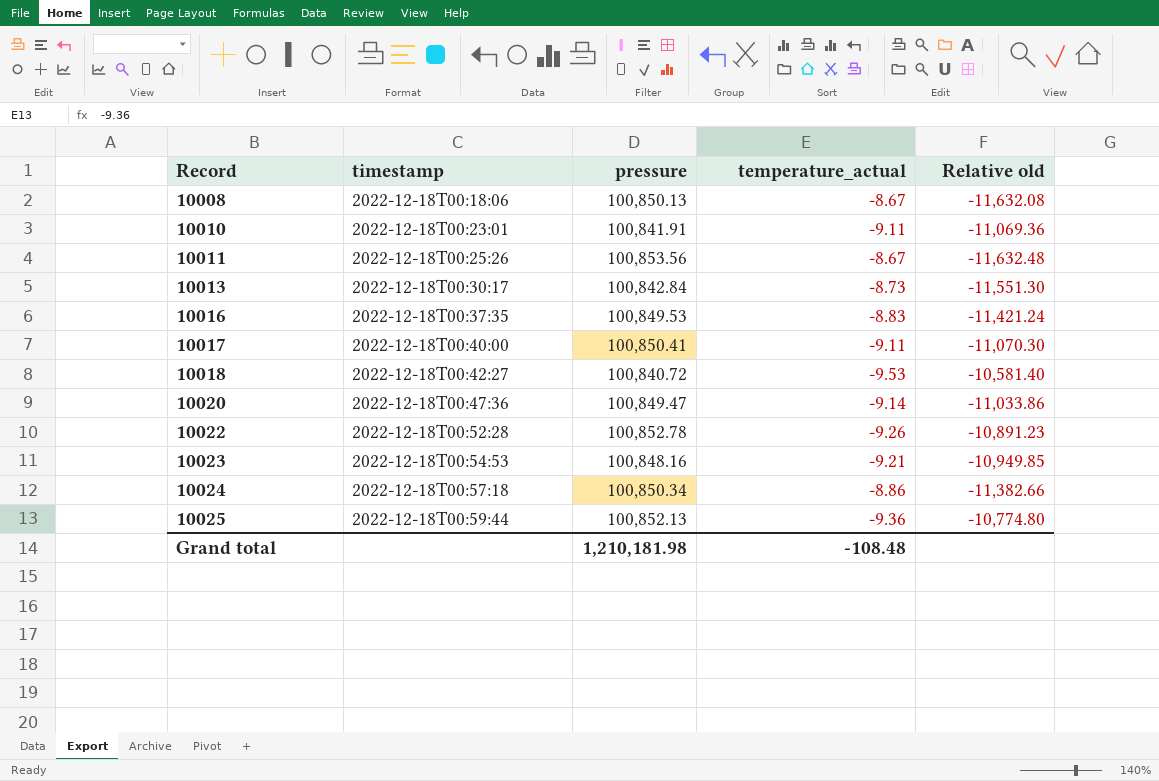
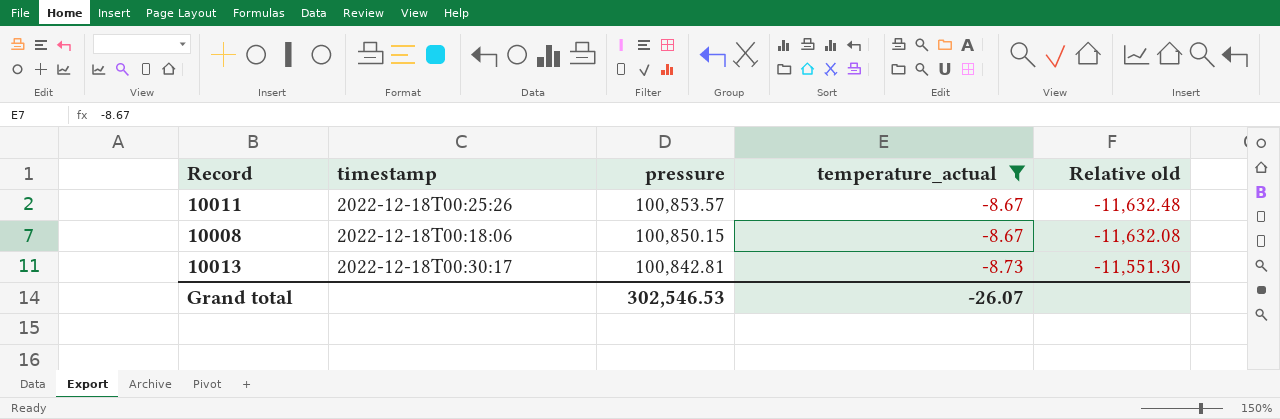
filter: none -> temperature_actual >= -8.73
row order: Record ascending -> pressure descending
10011 | pressure: 100,853.56 -> 100,853.57
10008 | pressure: 100,850.13 -> 100,850.15
10013 | pressure: 100,842.84 -> 100,842.81
Grand total | pressure: 1,210,181.98 -> 302,546.53
Grand total | temperature_actual: -108.48 -> -26.07

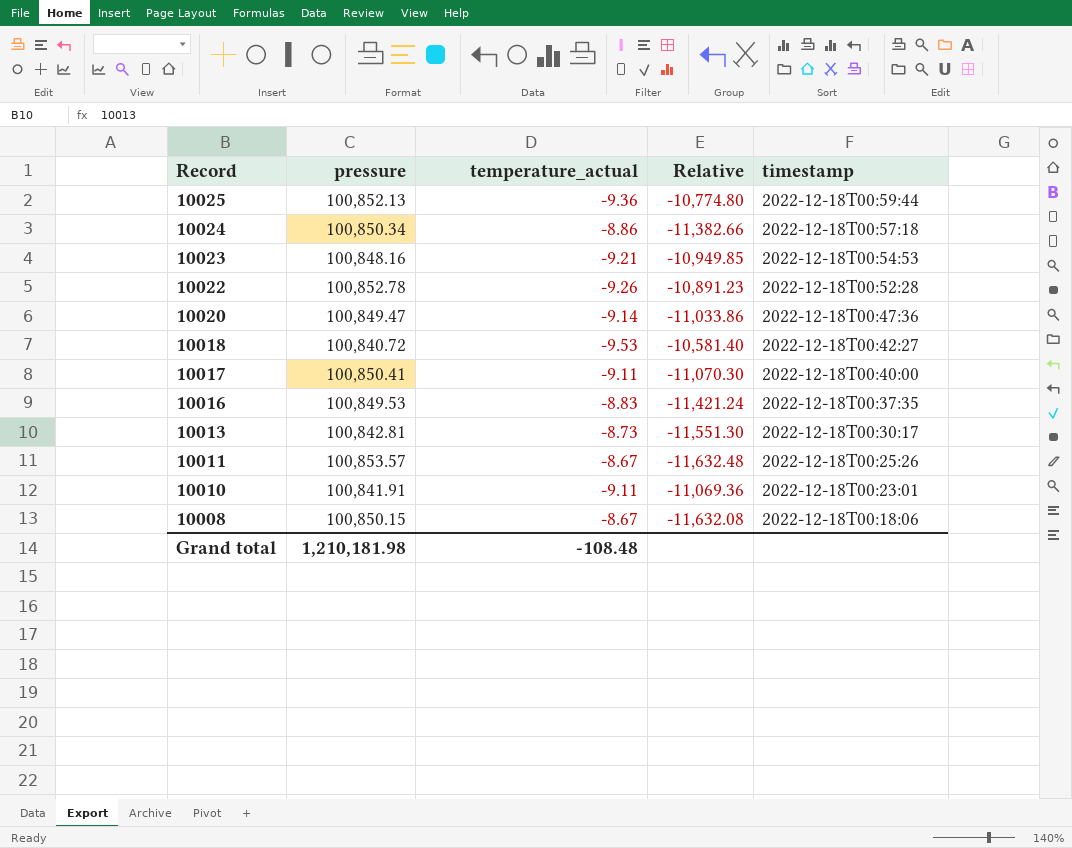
filter: temperature_actual >= -8.73 -> none
row order: pressure descending -> Record descending
column name: Relative old -> Relative
column timestamp | position: 2 -> 5
Grand total | pressure: 302,546.53 -> 1,210,181.98
Grand total | temperature_actual: -26.07 -> -108.48

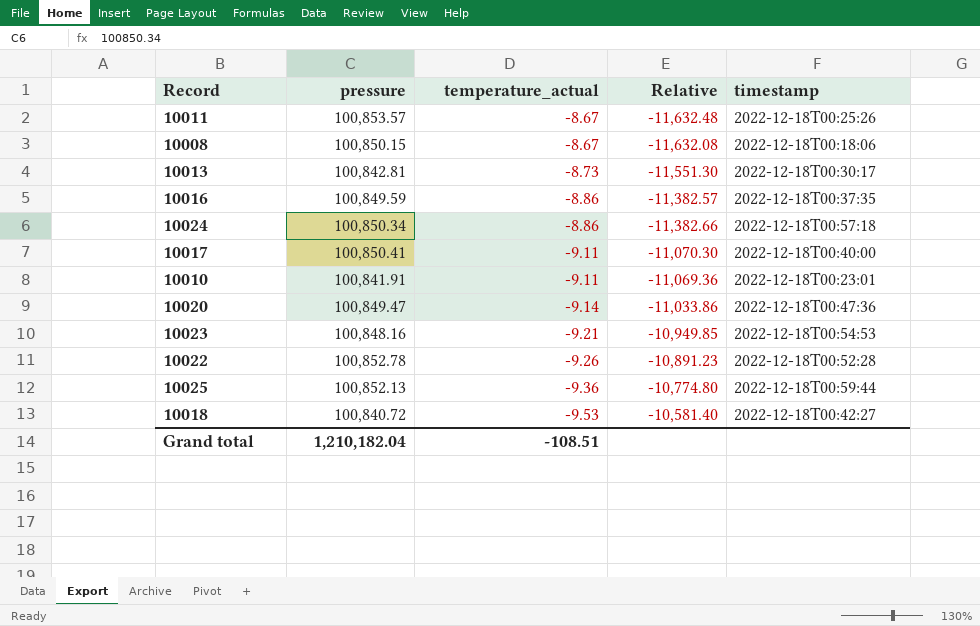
row order: Record descending -> temperature_actual descending
10016 | pressure: 100,849.53 -> 100,849.59
10016 | temperature_actual: -8.83 -> -8.86
10016 | Relative: -11,421.24 -> -11,382.57
Grand total | pressure: 1,210,181.98 -> 1,210,182.04
Grand total | temperature_actual: -108.48 -> -108.51

